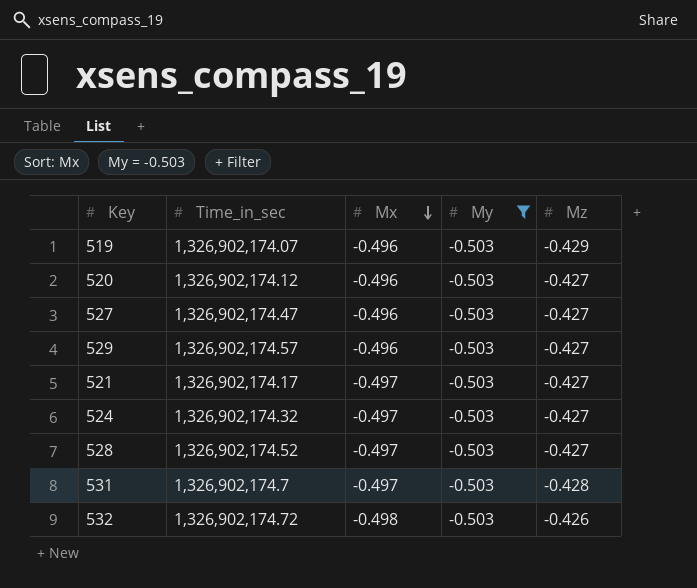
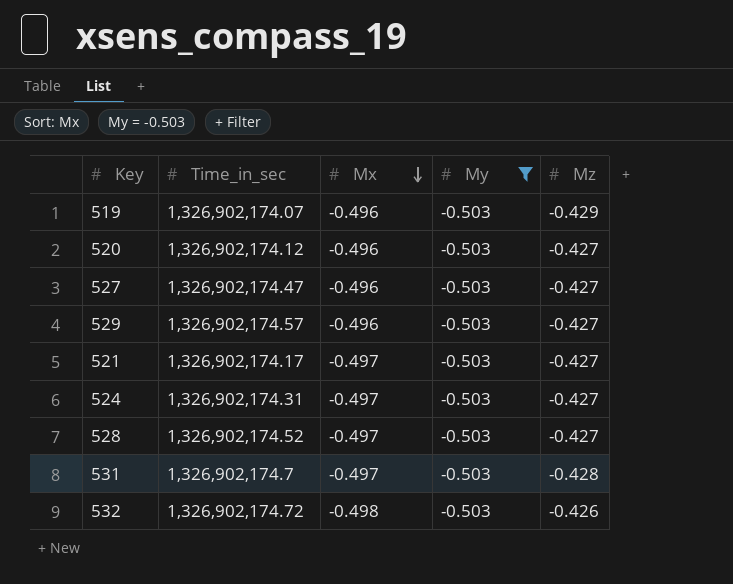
524 | Time_in_sec: 1,326,902,174.32 -> 1,326,902,174.31

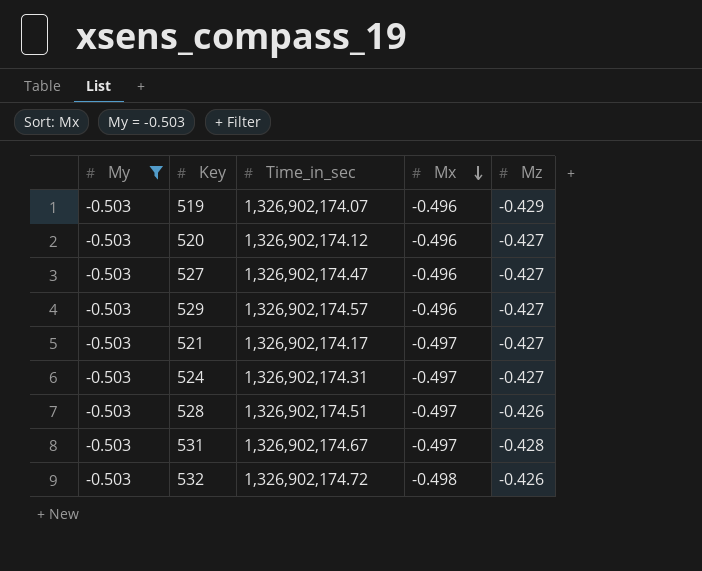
column My | position: 4 -> 1
528 | Time_in_sec: 1,326,902,174.52 -> 1,326,902,174.51
528 | Mz: -0.427 -> -0.426
531 | Time_in_sec: 1,326,902,174.7 -> 1,326,902,174.67

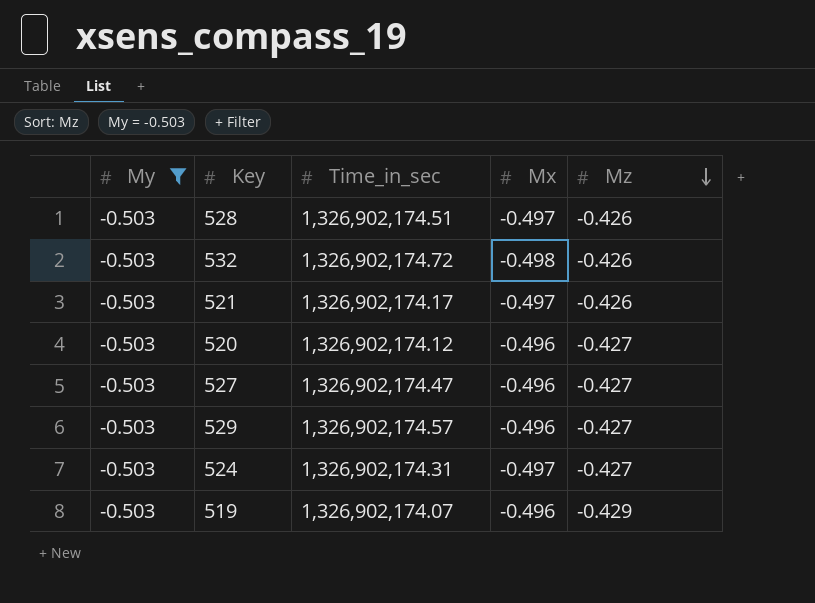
row order: Mx descending -> Mz descending
row 531: -0.503 | 1,326,902,174.67 | -0.497 | -0.428 -> none
521 | Mz: -0.427 -> -0.426

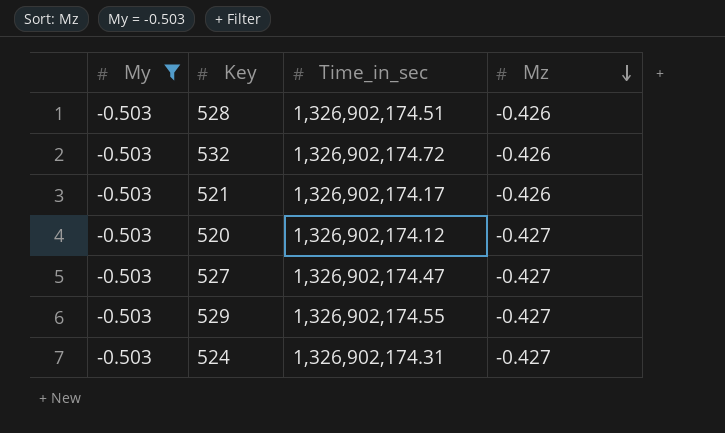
column Mx | position: 4 -> none
row 519: -0.503 | 1,326,902,174.07 | -0.496 | -0.429 -> none
529 | Time_in_sec: 1,326,902,174.57 -> 1,326,902,174.55

